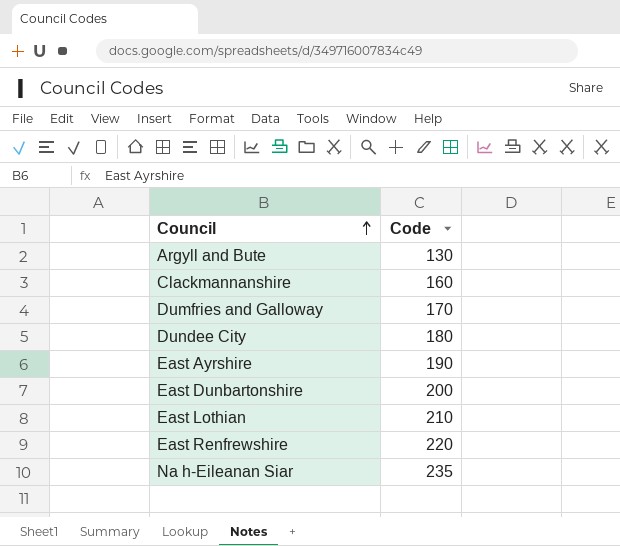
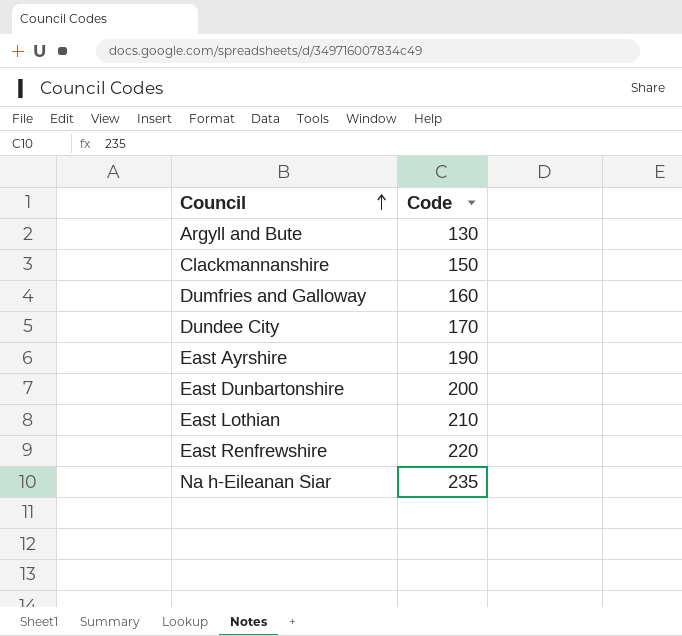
Clackmannanshire | Code: 160 -> 150
Dumfries and Galloway | Code: 170 -> 160
Dundee City | Code: 180 -> 170

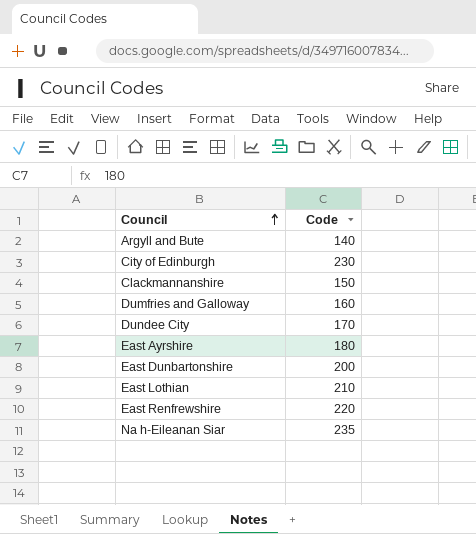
Argyll and Bute | Code: 130 -> 140
row City of Edinburgh: none -> 230
East Ayrshire | Code: 190 -> 180

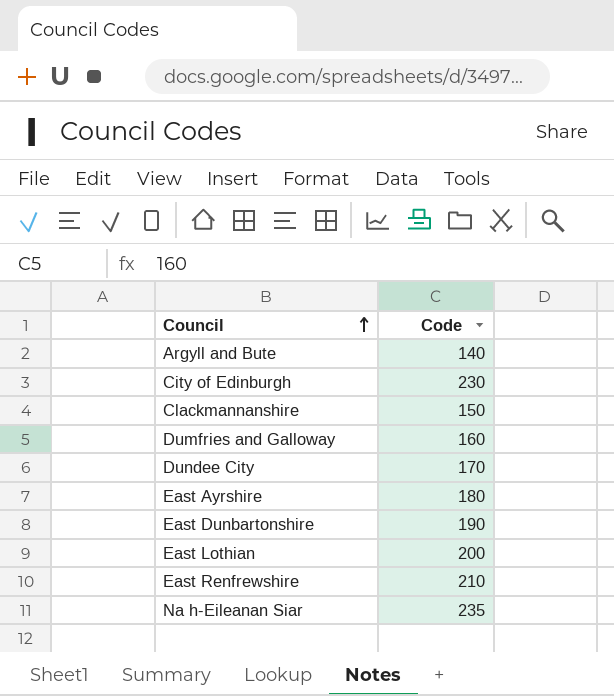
East Dunbartonshire | Code: 200 -> 190
East Lothian | Code: 210 -> 200
East Renfrewshire | Code: 220 -> 210

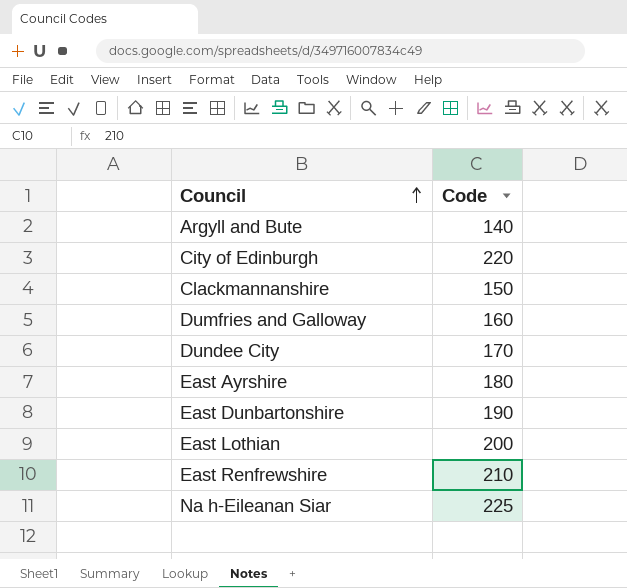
City of Edinburgh | Code: 230 -> 220
Na h-Eileanan Siar | Code: 235 -> 225

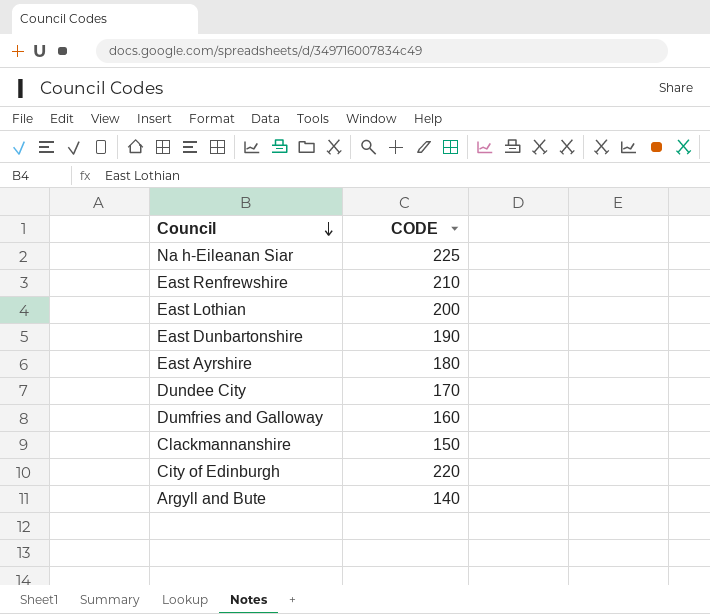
row order: Council ascending -> Council descending
column name: Code -> CODE

